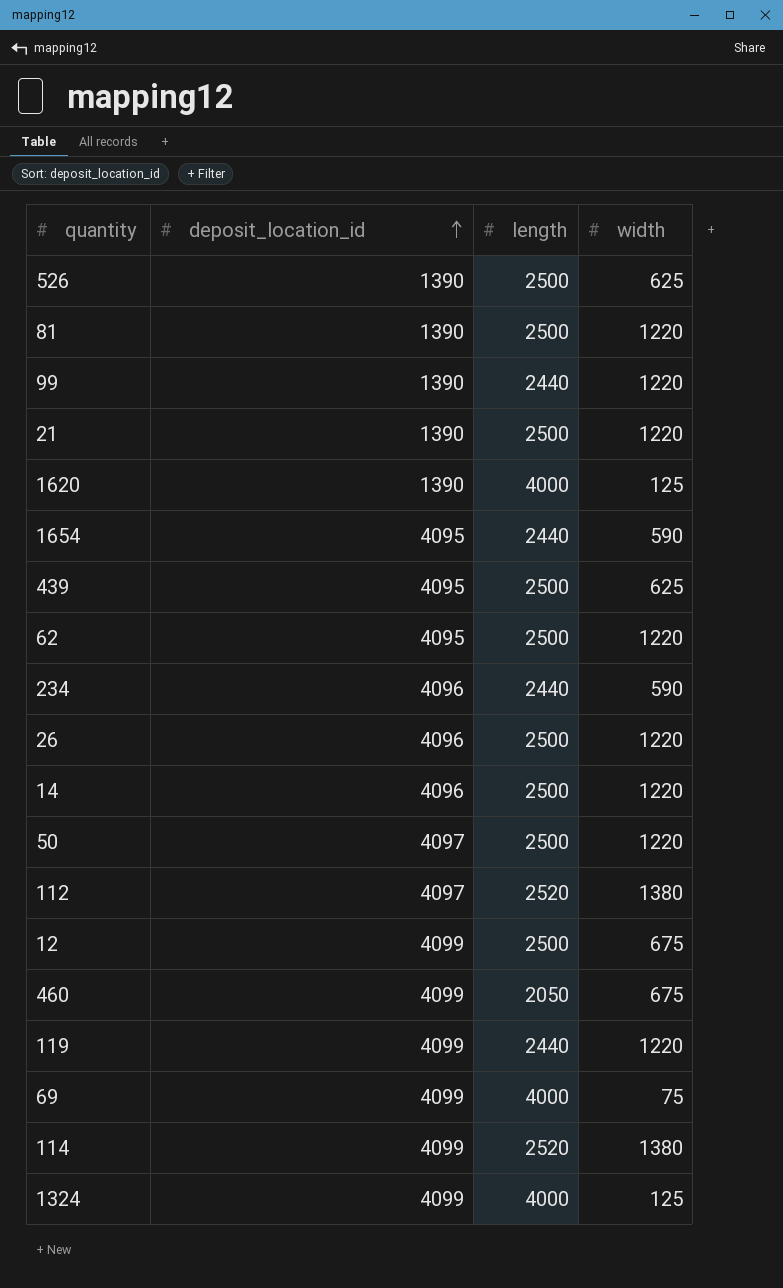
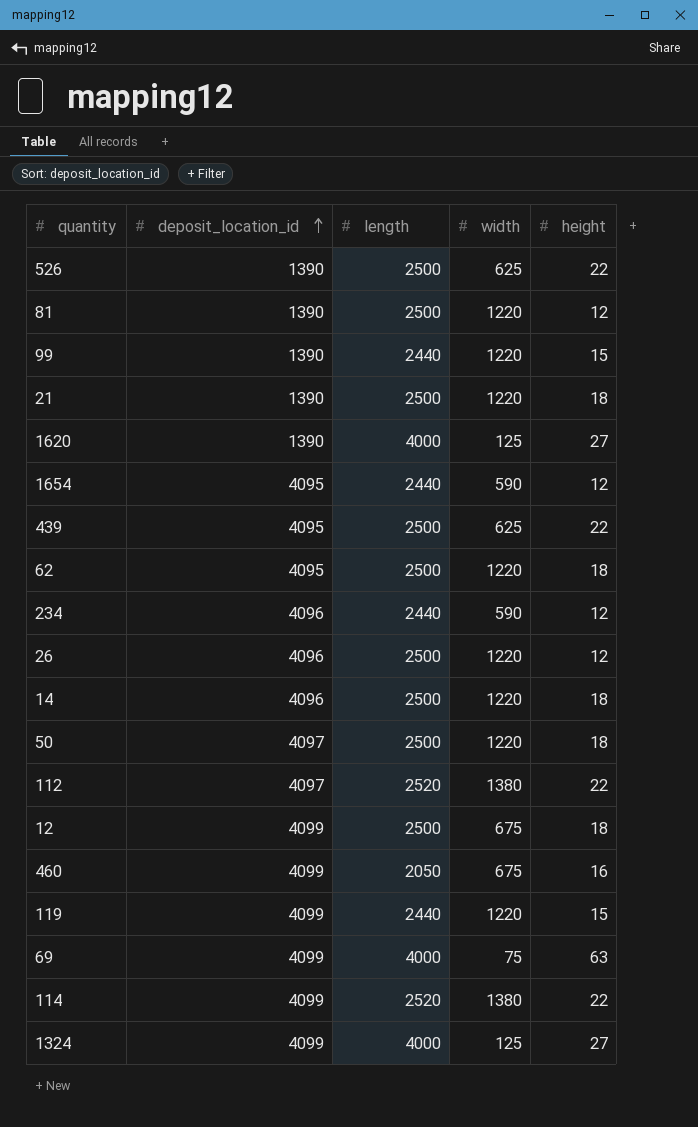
column height | position: none -> 5

